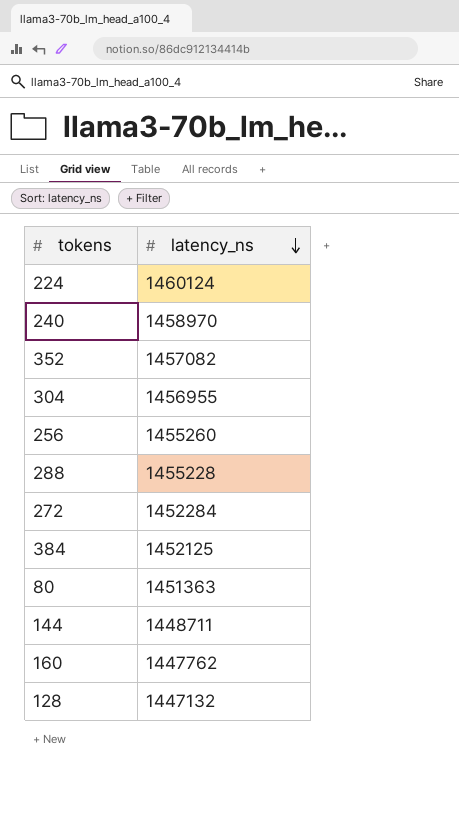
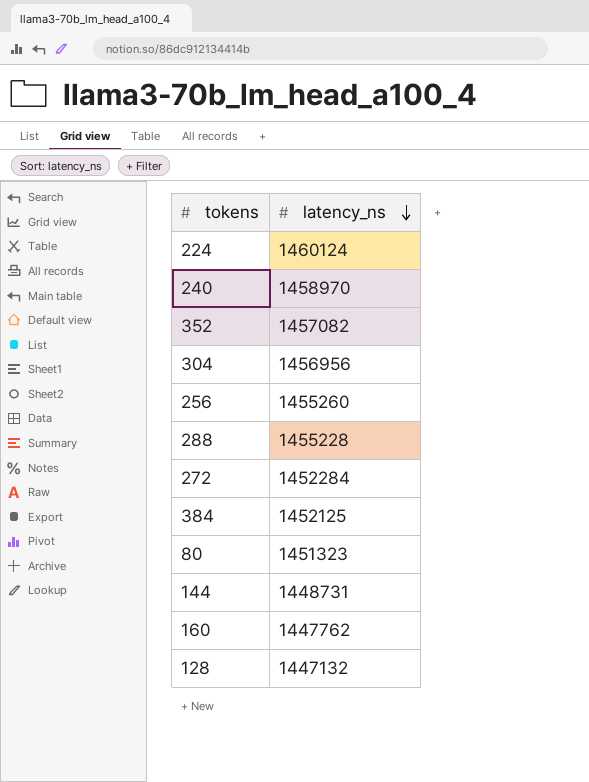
304 | latency_ns: 1456955 -> 1456956
80 | latency_ns: 1451363 -> 1451323
144 | latency_ns: 1448711 -> 1448731

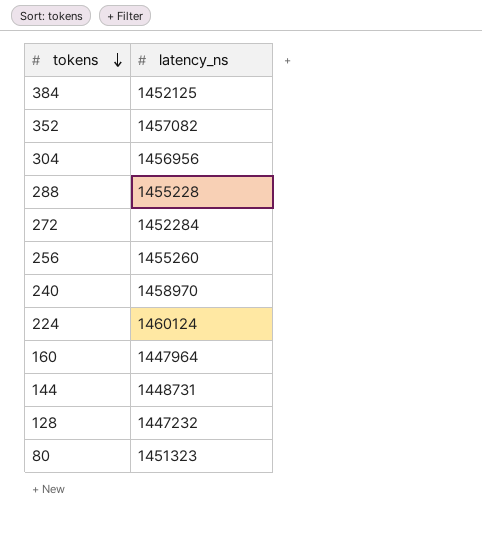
row order: latency_ns descending -> tokens descending
160 | latency_ns: 1447762 -> 1447964
128 | latency_ns: 1447132 -> 1447232

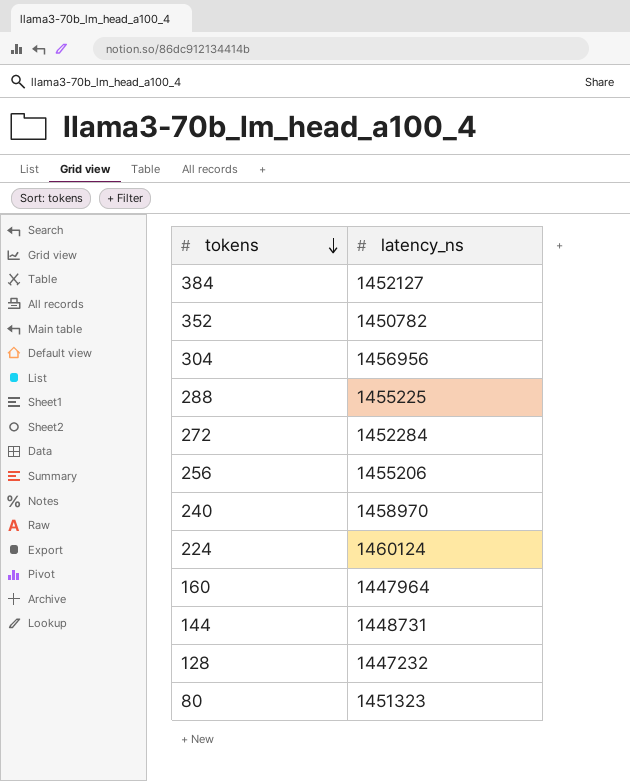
384 | latency_ns: 1452125 -> 1452127
352 | latency_ns: 1457082 -> 1450782
288 | latency_ns: 1455228 -> 1455225
256 | latency_ns: 1455260 -> 1455206

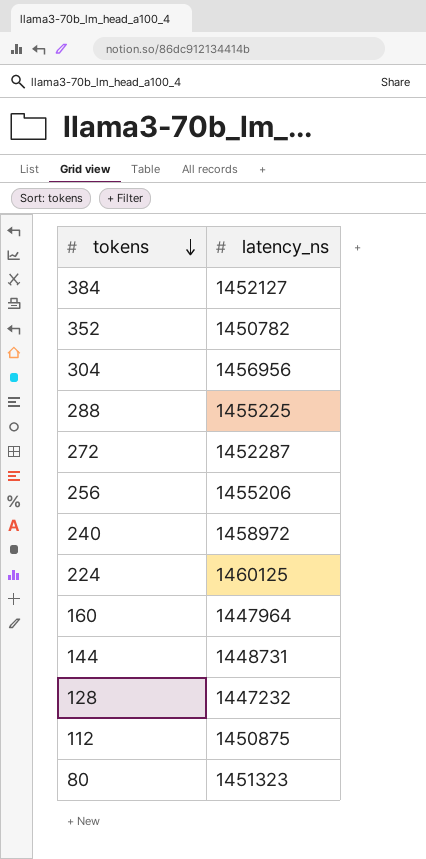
272 | latency_ns: 1452284 -> 1452287
240 | latency_ns: 1458970 -> 1458972
224 | latency_ns: 1460124 -> 1460125
row 112: none -> 1450875

